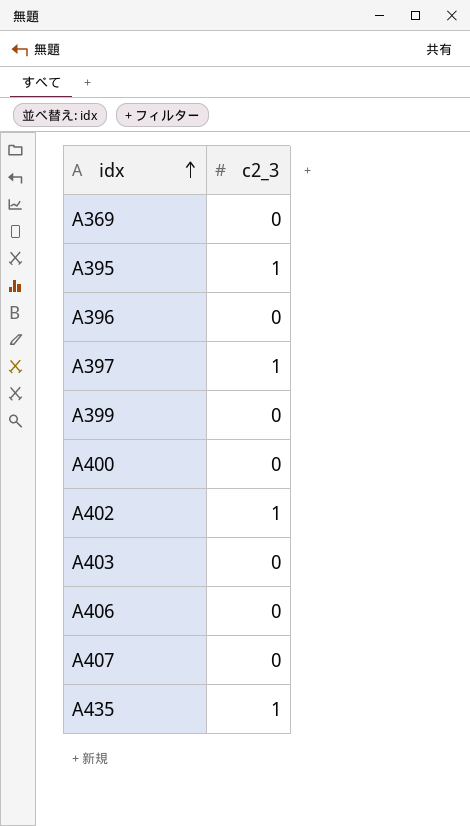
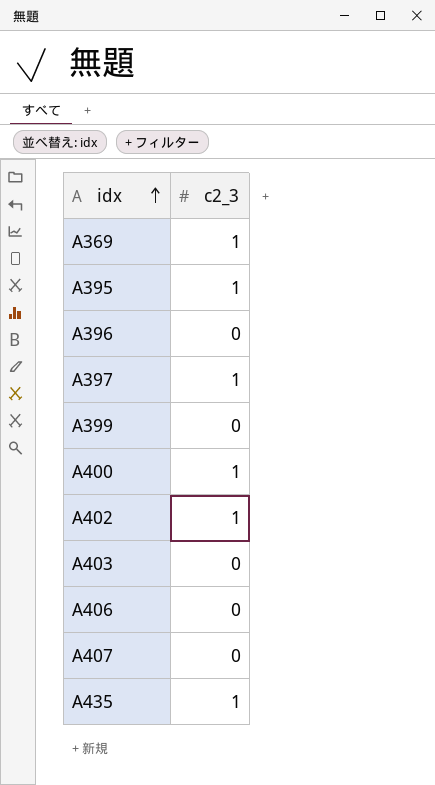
A369 | c2_3: 0 -> 1
A400 | c2_3: 0 -> 1

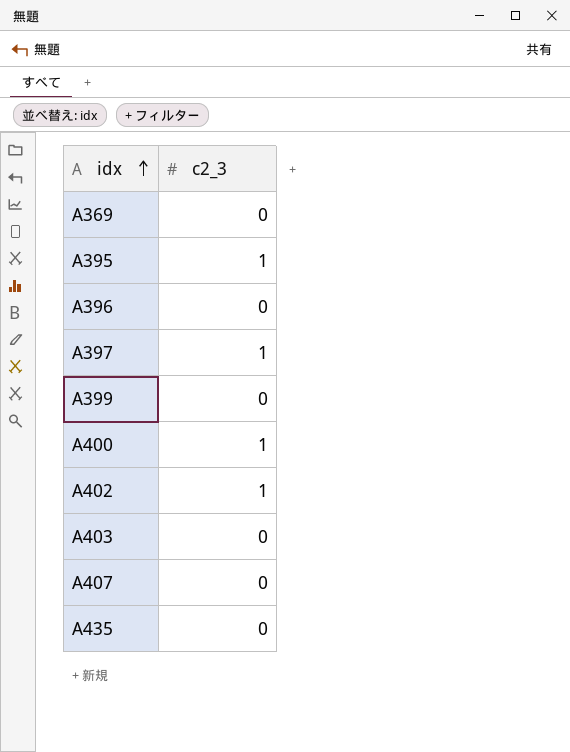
row A406: 0 -> none
A369 | c2_3: 1 -> 0
A435 | c2_3: 1 -> 0

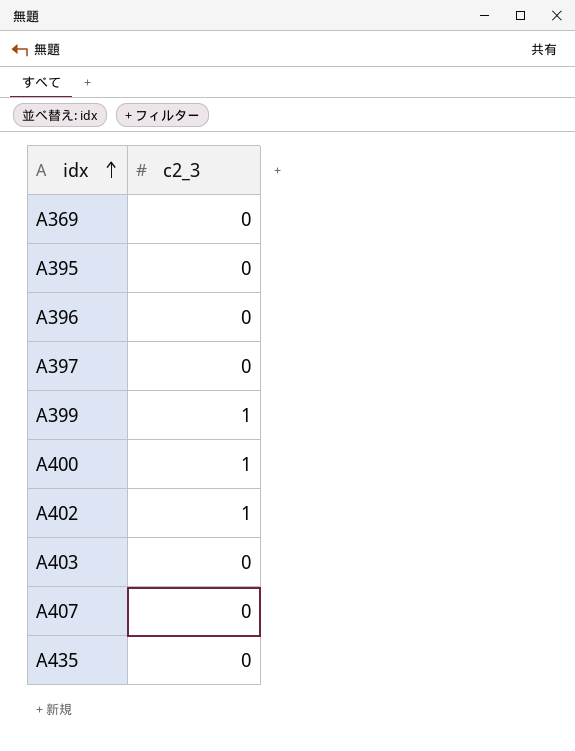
A395 | c2_3: 1 -> 0
A397 | c2_3: 1 -> 0
A399 | c2_3: 0 -> 1

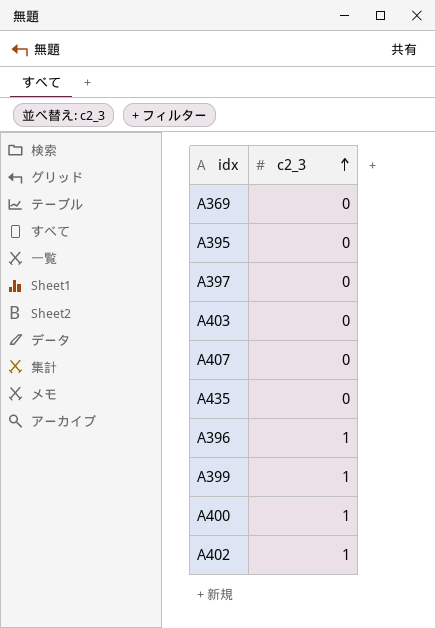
row order: idx ascending -> c2_3 ascending
A396 | c2_3: 0 -> 1

